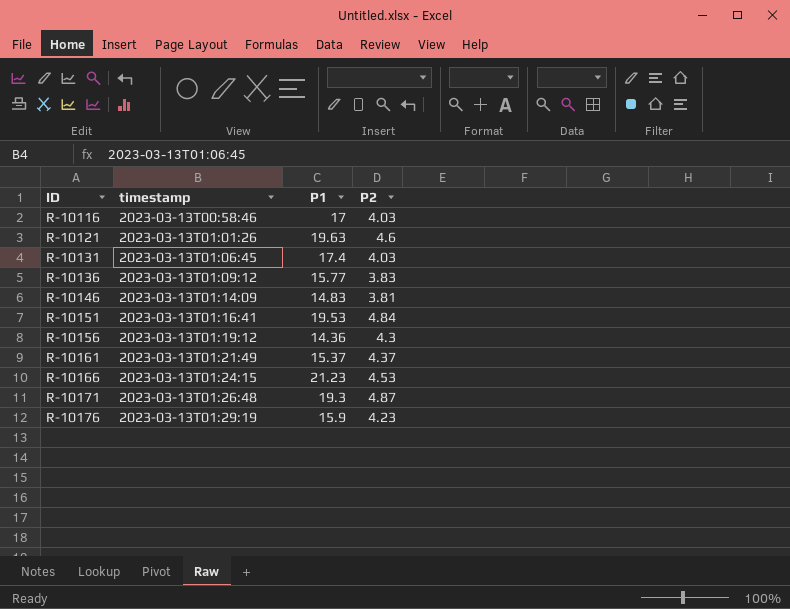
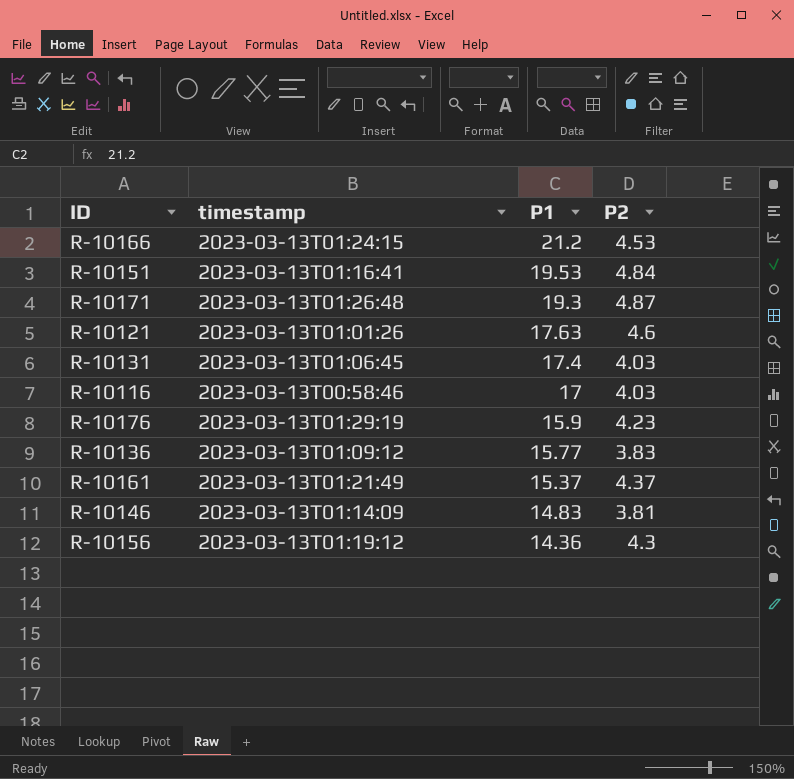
row order: ID ascending -> P1 descending
R-10166 | P1: 21.23 -> 21.2
R-10121 | P1: 19.63 -> 17.63

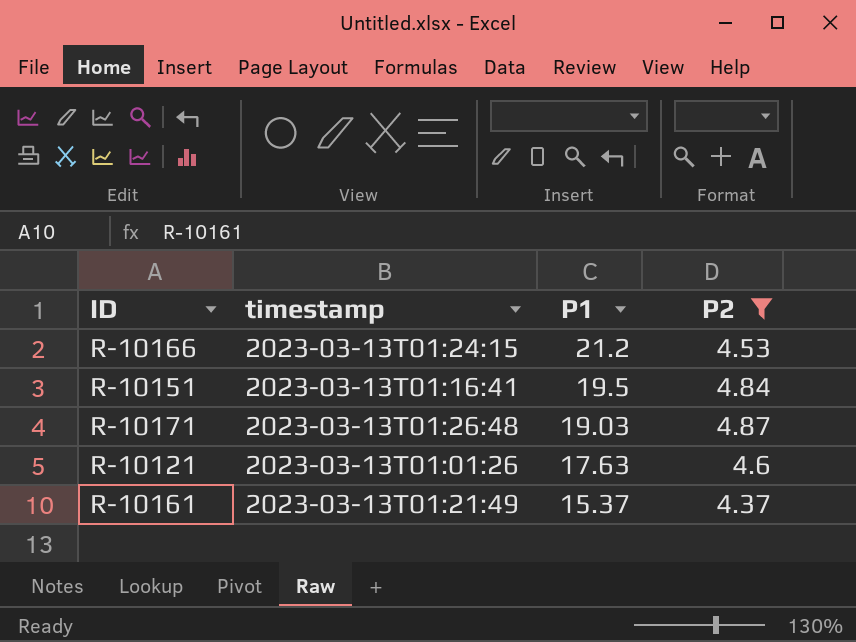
filter: none -> P2 >= 4.37
R-10151 | P1: 19.53 -> 19.5
R-10171 | P1: 19.3 -> 19.03

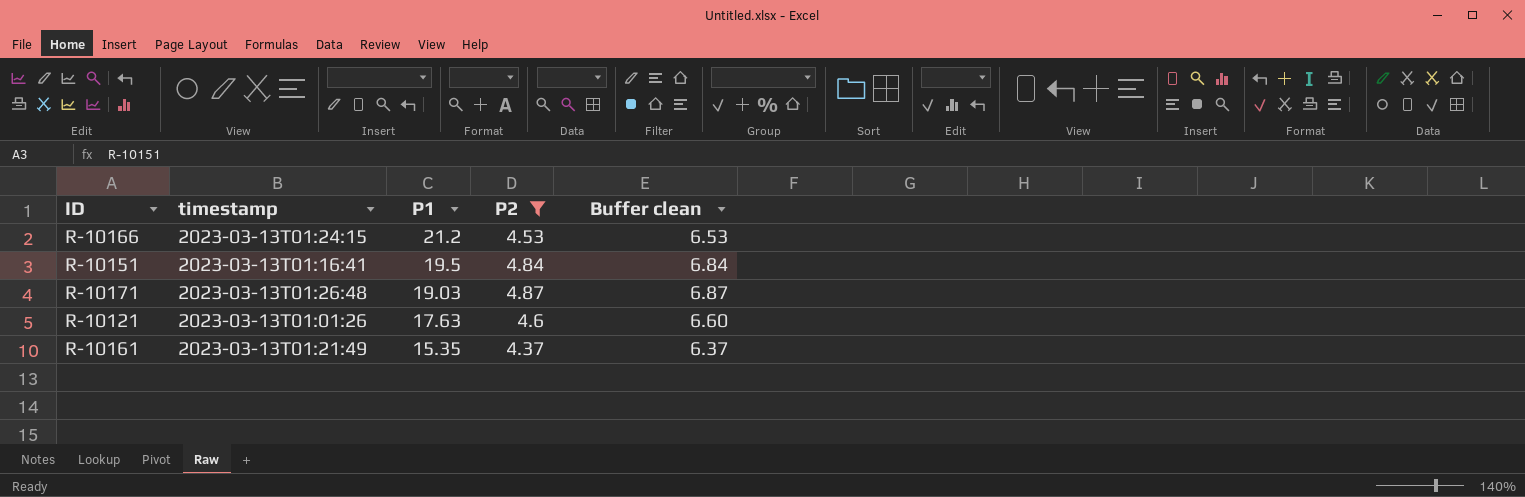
column Buffer clean | formula: none -> [P2] + 2
R-10161 | P1: 15.37 -> 15.35

